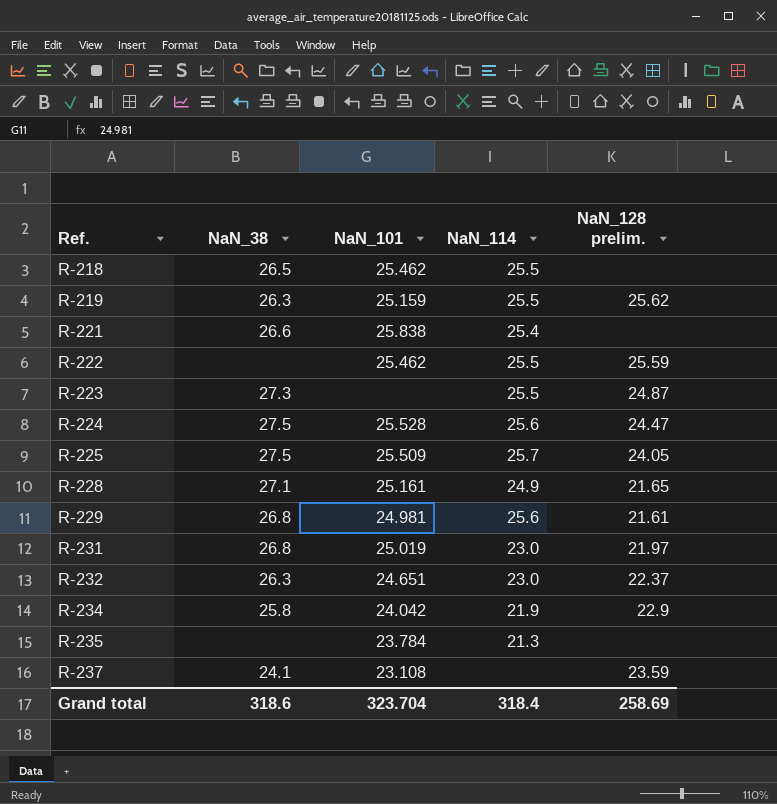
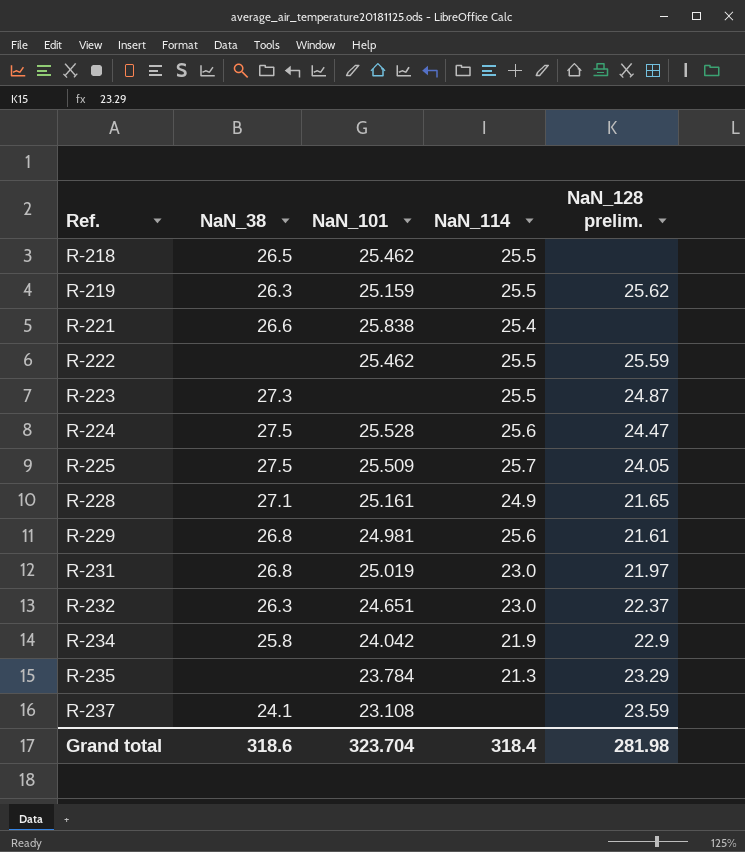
R-235 | NaN_128 prelim.: none -> 23.29
Grand total | NaN_128 prelim.: 258.69 -> 281.98

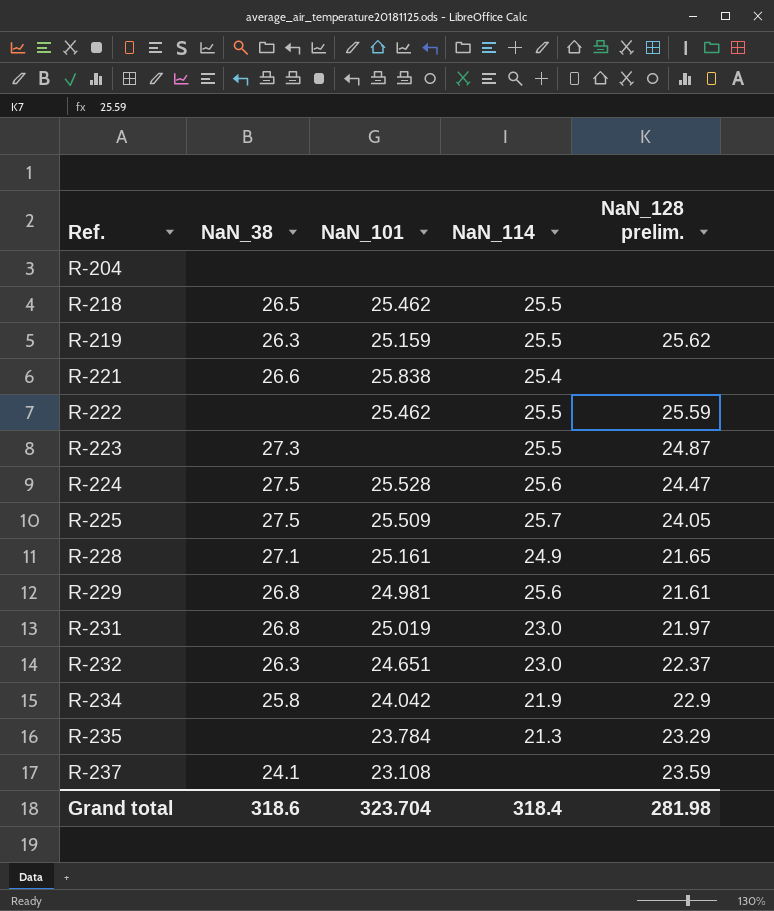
row R-204: none -> none | none | none | none

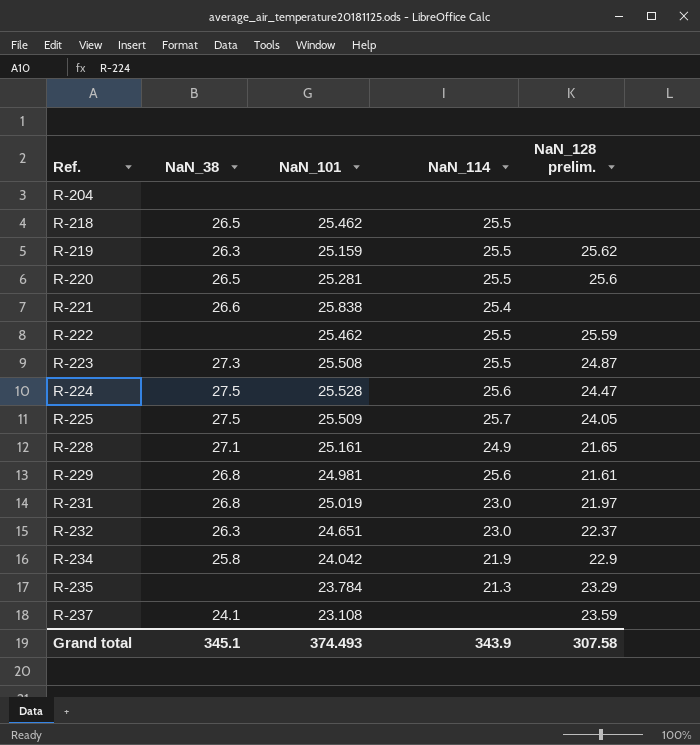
row R-220: none -> 26.5 | 25.281 | 25.5 | 25.6
R-223 | NaN_101: none -> 25.508
Grand total | NaN_38: 318.6 -> 345.1
Grand total | NaN_101: 323.704 -> 374.493
Grand total | NaN_114: 318.4 -> 343.9
Grand total | NaN_128 prelim.: 281.98 -> 307.58

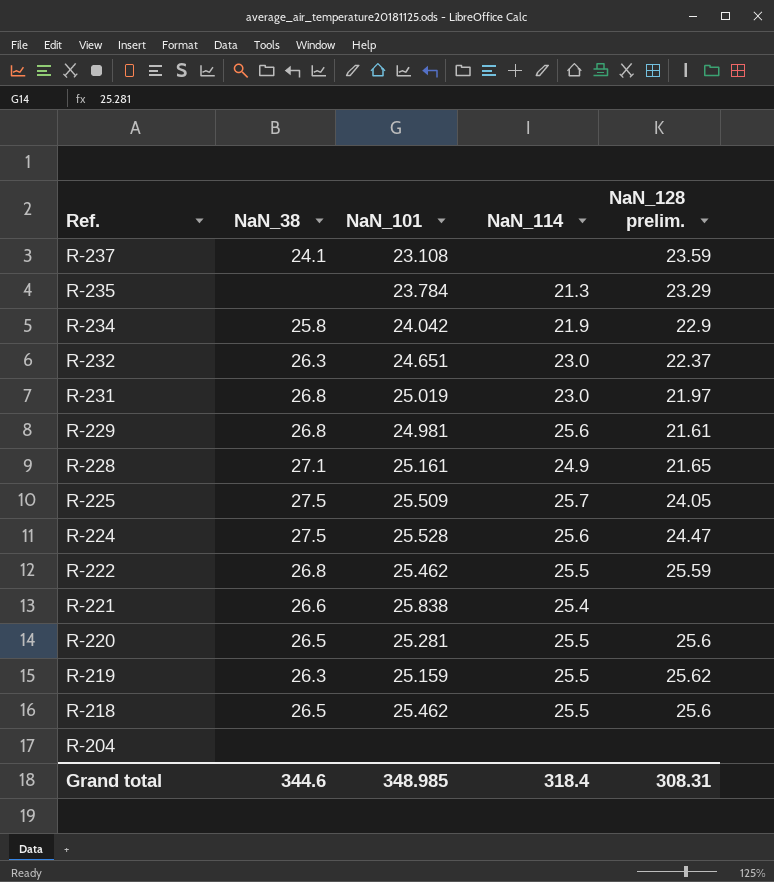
row order: Ref. ascending -> Ref. descending
row R-223: 27.3 | 25.508 | 25.5 | 24.87 -> none
R-222 | NaN_38: none -> 26.8
R-218 | NaN_128 prelim.: none -> 25.6
Grand total | NaN_38: 345.1 -> 344.6
Grand total | NaN_101: 374.493 -> 348.985
Grand total | NaN_114: 343.9 -> 318.4
Grand total | NaN_128 prelim.: 307.58 -> 308.31

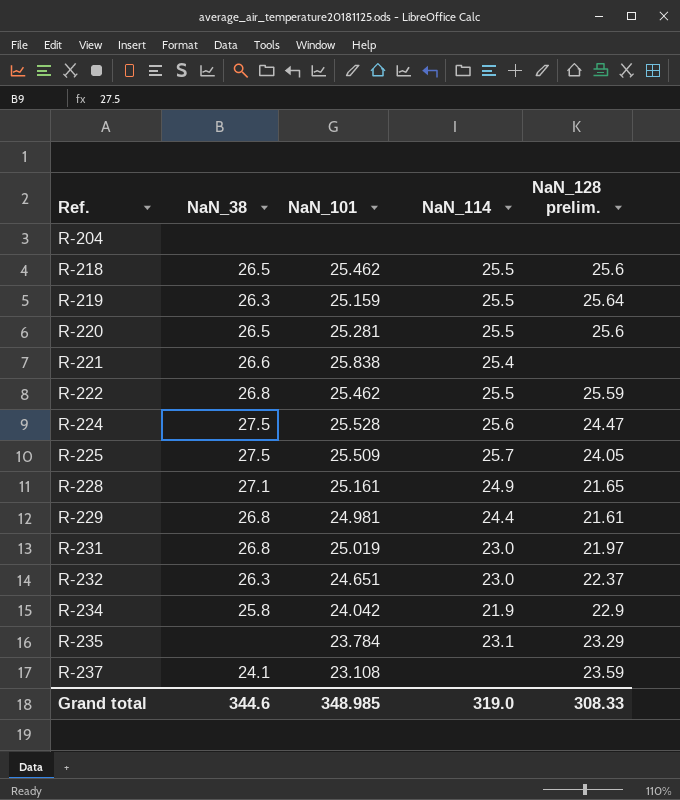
row order: Ref. descending -> Ref. ascending
R-219 | NaN_128 prelim.: 25.62 -> 25.64
R-229 | NaN_114: 25.6 -> 24.4
R-235 | NaN_114: 21.3 -> 23.1
Grand total | NaN_114: 318.4 -> 319.0
Grand total | NaN_128 prelim.: 308.31 -> 308.33

